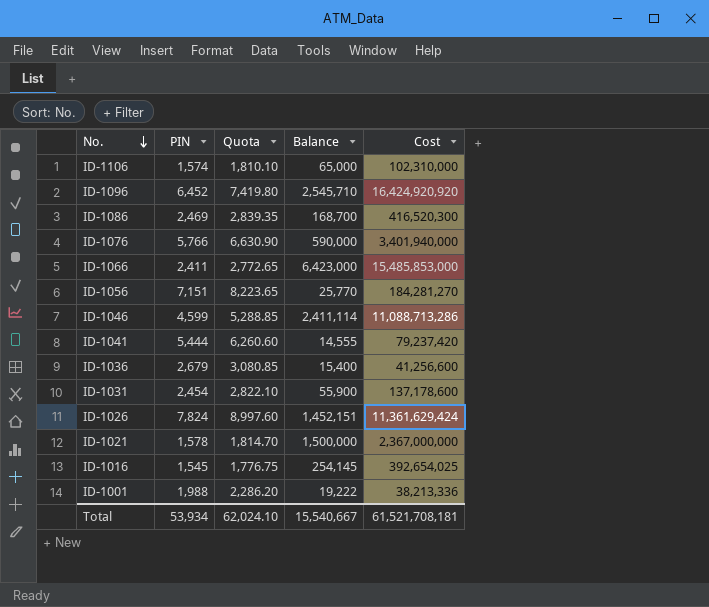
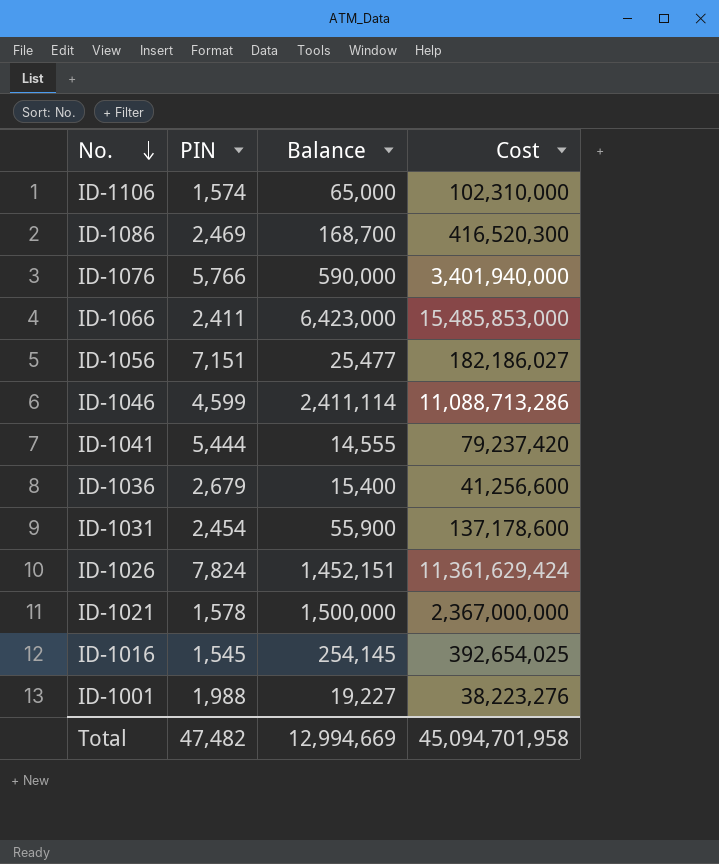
column Quota | formula: [PIN] * 1.15 -> none
row ID-1096: 6,452 | 7,419.80 | 2,545,710 | 16,424,920,920 -> none
ID-1056 | Balance: 25,770 -> 25,477
ID-1056 | Cost: 184,281,270 -> 182,186,027
ID-1001 | Balance: 19,222 -> 19,227
ID-1001 | Cost: 38,213,336 -> 38,223,276
Total | PIN: 53,934 -> 47,482
Total | Balance: 15,540,667 -> 12,994,669
Total | Cost: 61,521,708,181 -> 45,094,701,958

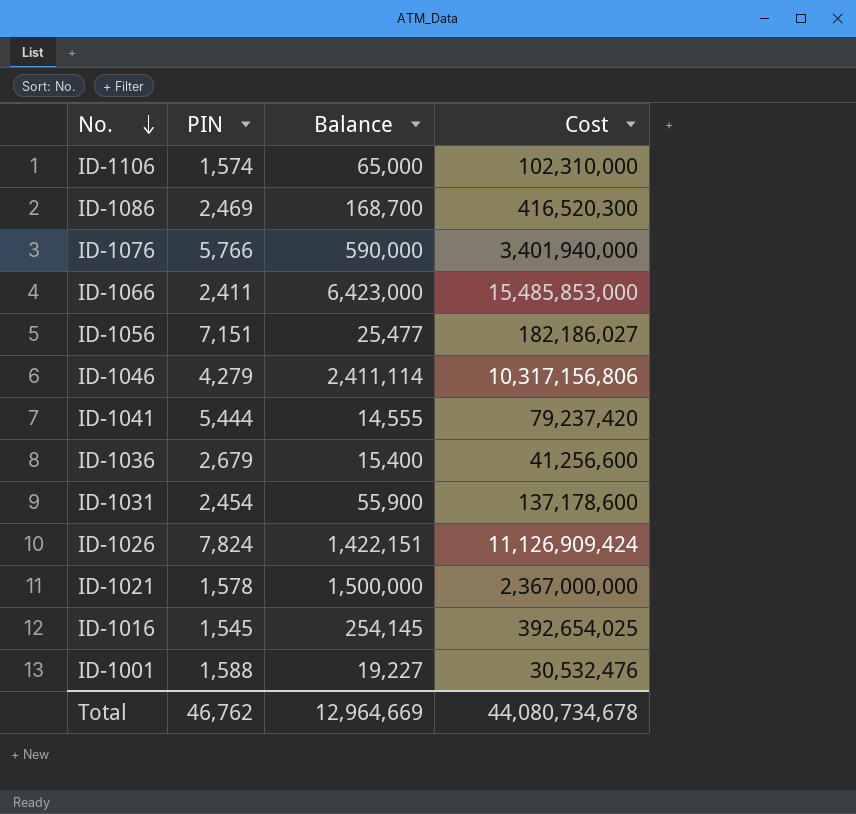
ID-1046 | PIN: 4,599 -> 4,279
ID-1046 | Cost: 11,088,713,286 -> 10,317,156,806
ID-1026 | Balance: 1,452,151 -> 1,422,151
ID-1026 | Cost: 11,361,629,424 -> 11,126,909,424
ID-1001 | PIN: 1,988 -> 1,588
ID-1001 | Cost: 38,223,276 -> 30,532,476
Total | PIN: 47,482 -> 46,762
Total | Balance: 12,994,669 -> 12,964,669
Total | Cost: 45,094,701,958 -> 44,080,734,678

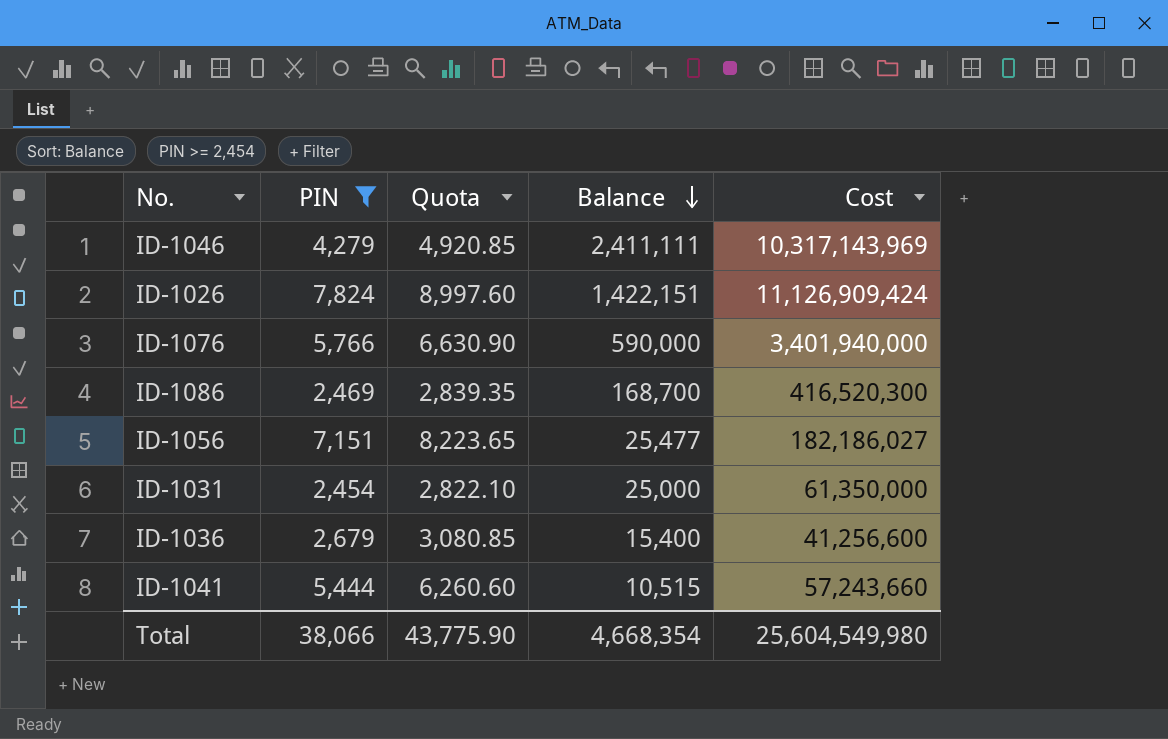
filter: none -> PIN >= 2,454
row order: No. descending -> Balance descending
column Quota | formula: none -> [PIN] * 1.15
ID-1046 | Balance: 2,411,114 -> 2,411,111
ID-1046 | Cost: 10,317,156,806 -> 10,317,143,969
ID-1031 | Balance: 55,900 -> 25,000
ID-1031 | Cost: 137,178,600 -> 61,350,000
ID-1041 | Balance: 14,555 -> 10,515
ID-1041 | Cost: 79,237,420 -> 57,243,660
Total | PIN: 46,762 -> 38,066
Total | Balance: 12,964,669 -> 4,668,354
Total | Cost: 44,080,734,678 -> 25,604,549,980

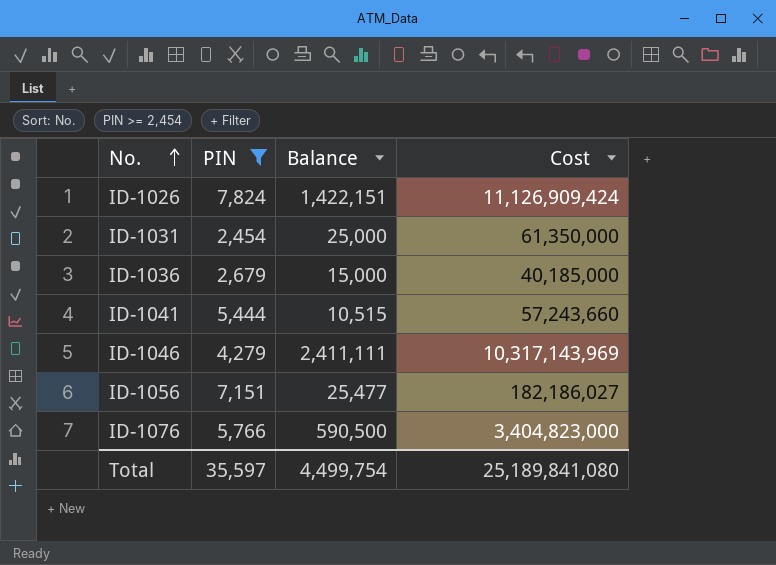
row order: Balance descending -> No. ascending
column Quota | formula: [PIN] * 1.15 -> none
row ID-1086: 2,469 | 2,839.35 | 168,700 | 416,520,300 -> none
ID-1036 | Balance: 15,400 -> 15,000
ID-1036 | Cost: 41,256,600 -> 40,185,000
ID-1076 | Balance: 590,000 -> 590,500
ID-1076 | Cost: 3,401,940,000 -> 3,404,823,000
Total | PIN: 38,066 -> 35,597
Total | Balance: 4,668,354 -> 4,499,754
Total | Cost: 25,604,549,980 -> 25,189,841,080

